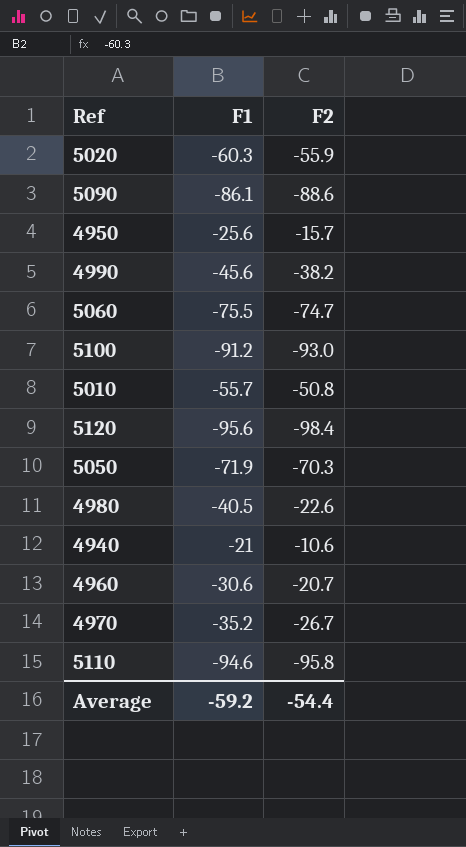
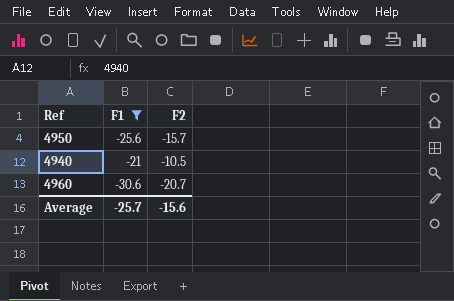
filter: none -> F1 >= -30.6
4940 | F2: -10.6 -> -10.5
Average | F1: -59.2 -> -25.7
Average | F2: -54.4 -> -15.6

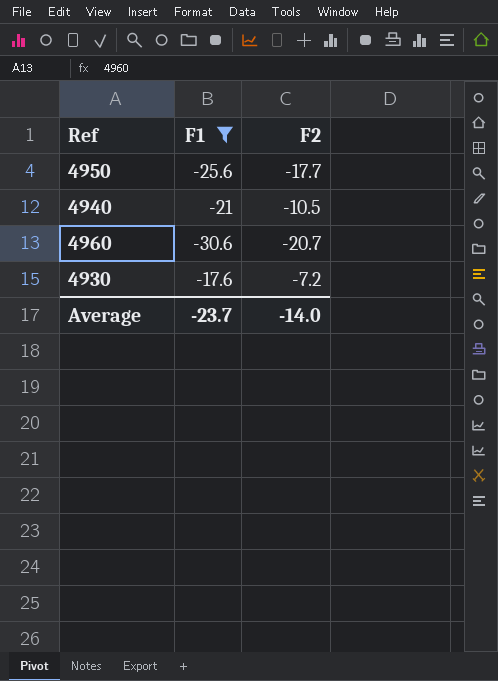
4950 | F2: -15.7 -> -17.7
row 4930: none -> -17.6 | -7.2
Average | F1: -25.7 -> -23.7
Average | F2: -15.6 -> -14.0

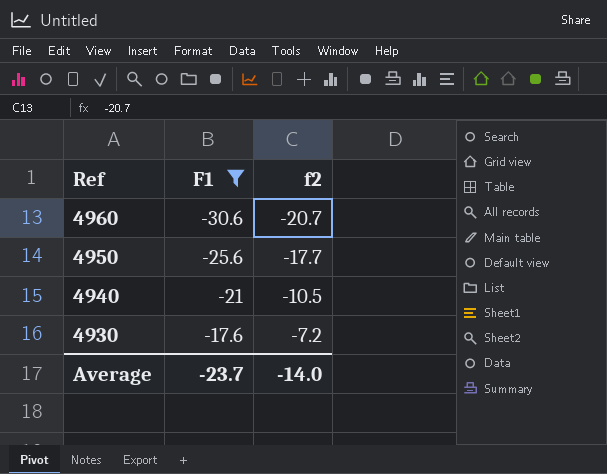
row order: none -> Ref descending
column name: F2 -> f2

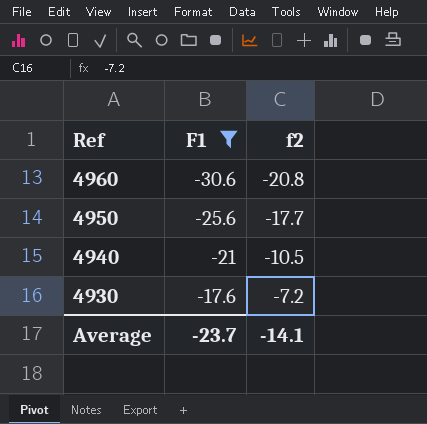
4960 | f2: -20.7 -> -20.8
Average | f2: -14.0 -> -14.1

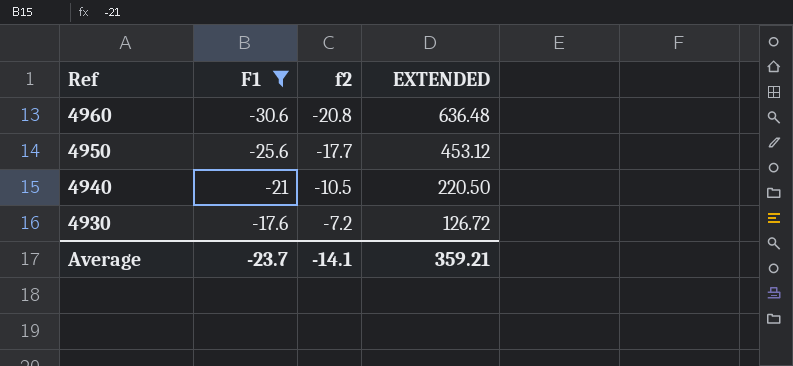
column EXTENDED | formula: none -> [F1] * [f2]

